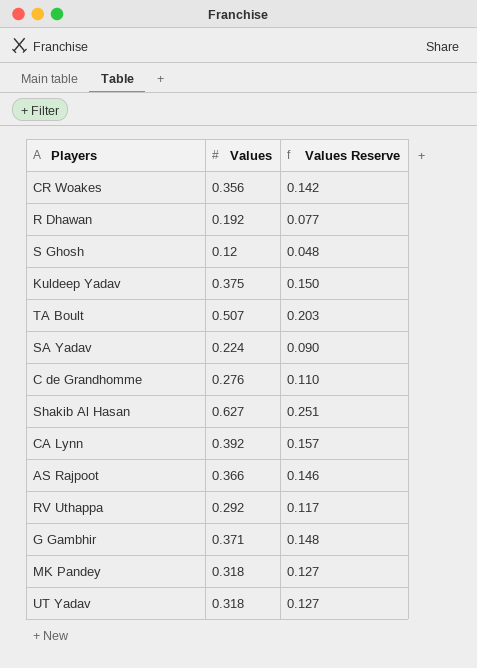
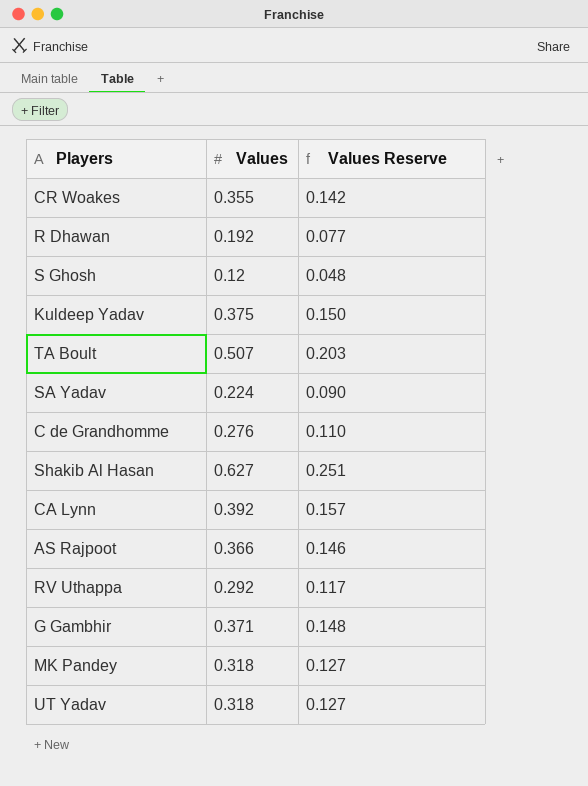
CR Woakes | Values: 0.356 -> 0.355

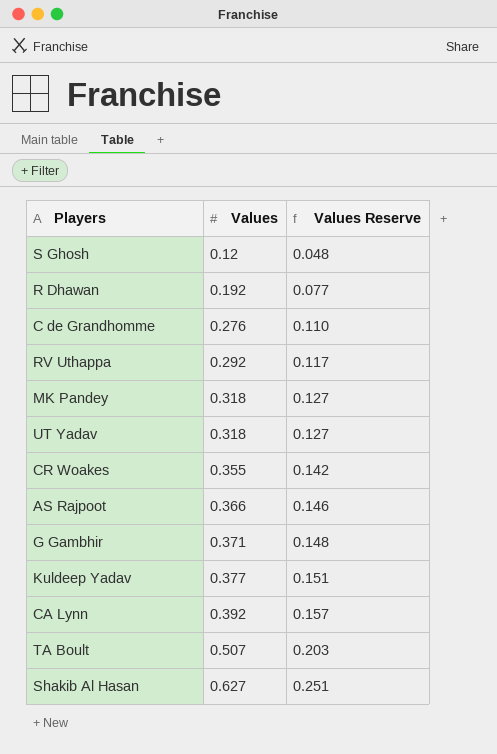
row order: none -> Values ascending
row SA Yadav: 0.224 | 0.090 -> none
Kuldeep Yadav | Values: 0.375 -> 0.377
Kuldeep Yadav | Values Reserve: 0.150 -> 0.151

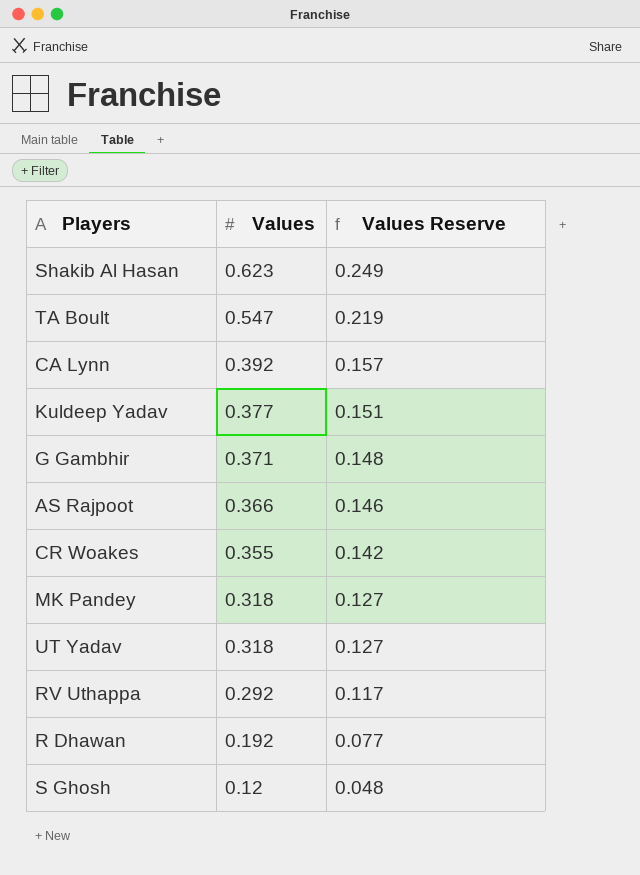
row order: Values ascending -> Values descending
row C de Grandhomme: 0.276 | 0.110 -> none
Shakib Al Hasan | Values: 0.627 -> 0.623
Shakib Al Hasan | Values Reserve: 0.251 -> 0.249
TA Boult | Values: 0.507 -> 0.547
TA Boult | Values Reserve: 0.203 -> 0.219

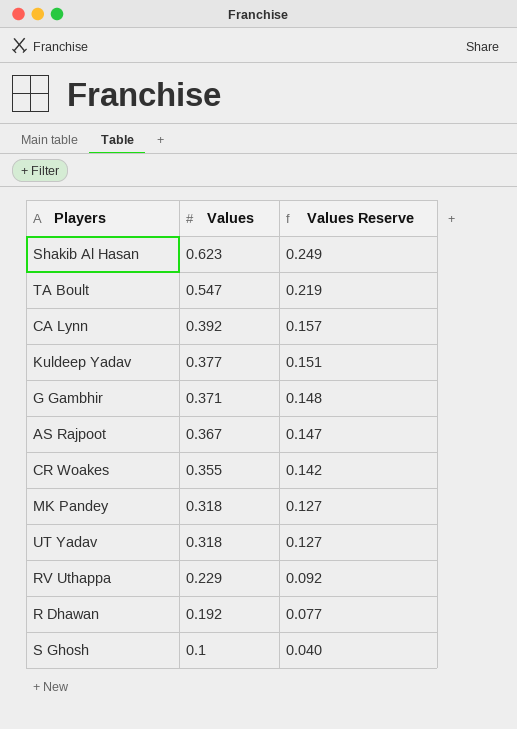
AS Rajpoot | Values: 0.366 -> 0.367
AS Rajpoot | Values Reserve: 0.146 -> 0.147
RV Uthappa | Values: 0.292 -> 0.229
RV Uthappa | Values Reserve: 0.117 -> 0.092
S Ghosh | Values: 0.12 -> 0.1
S Ghosh | Values Reserve: 0.048 -> 0.040

